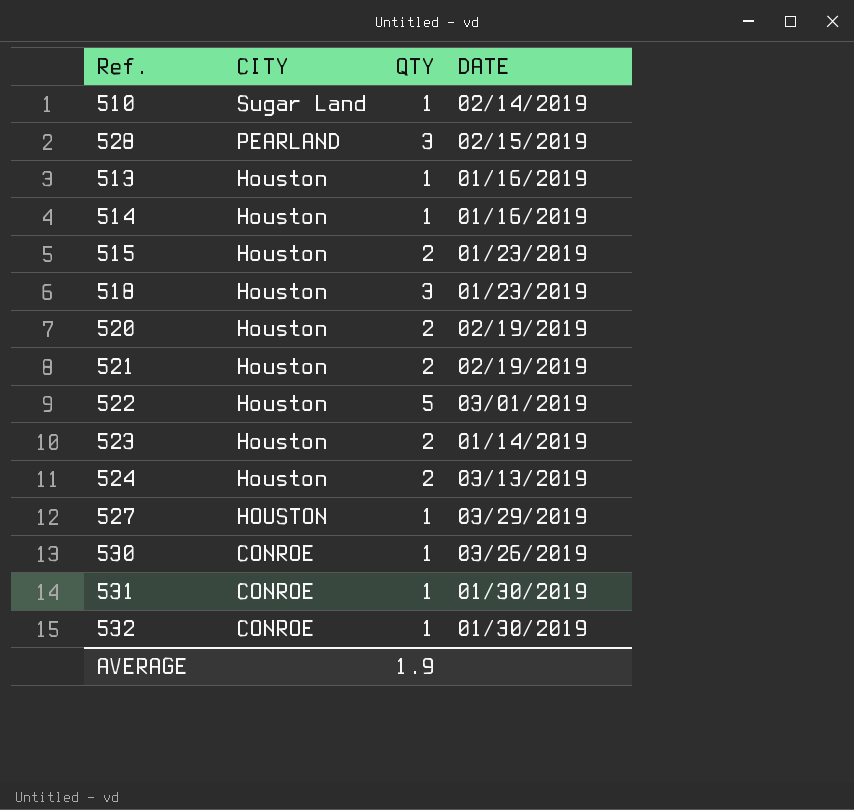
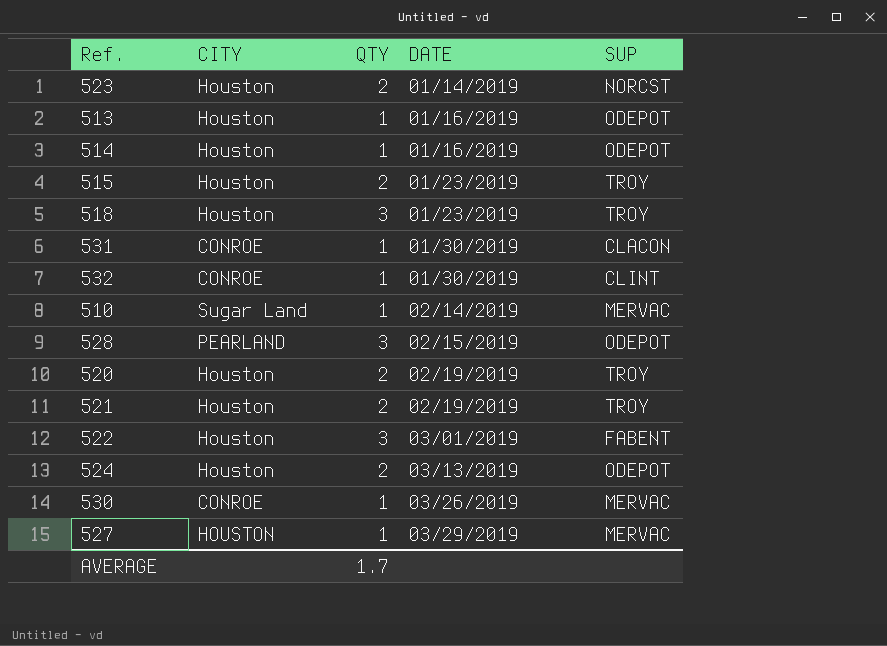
row order: CITY descending -> DATE ascending
column SUP | position: none -> 5
522 | QTY: 5 -> 3
AVERAGE | QTY: 1.9 -> 1.7

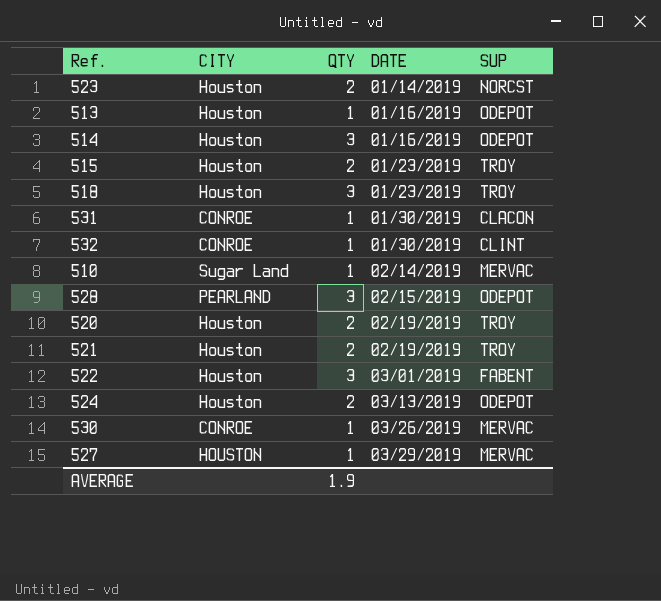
514 | QTY: 1 -> 3
AVERAGE | QTY: 1.7 -> 1.9

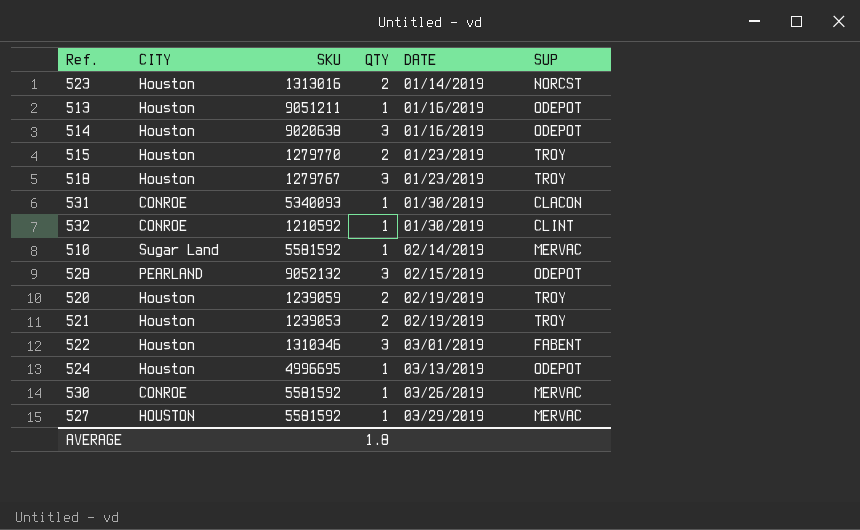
column SKU | position: none -> 3
524 | QTY: 2 -> 1
AVERAGE | QTY: 1.9 -> 1.8

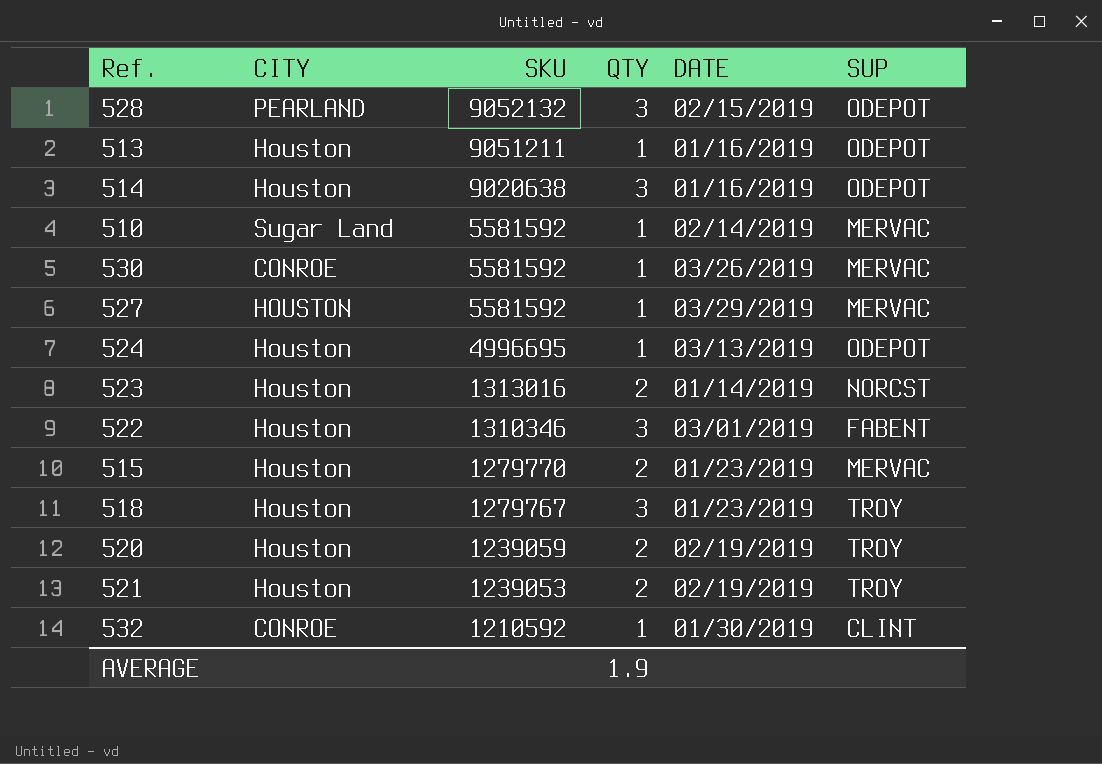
row order: DATE ascending -> SKU descending
row 531: CONROE | 5340093 | 1 | 01/30/2019 | CLACON -> none
515 | SUP: TROY -> MERVAC
AVERAGE | QTY: 1.8 -> 1.9

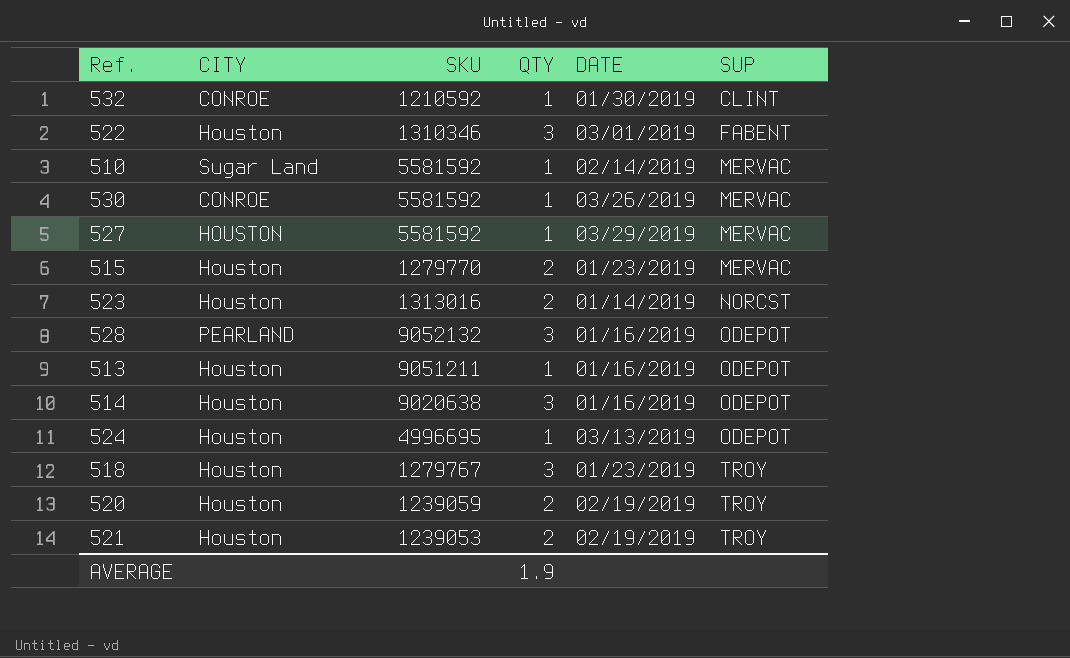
row order: SKU descending -> SUP ascending
528 | DATE: 02/15/2019 -> 01/16/2019

